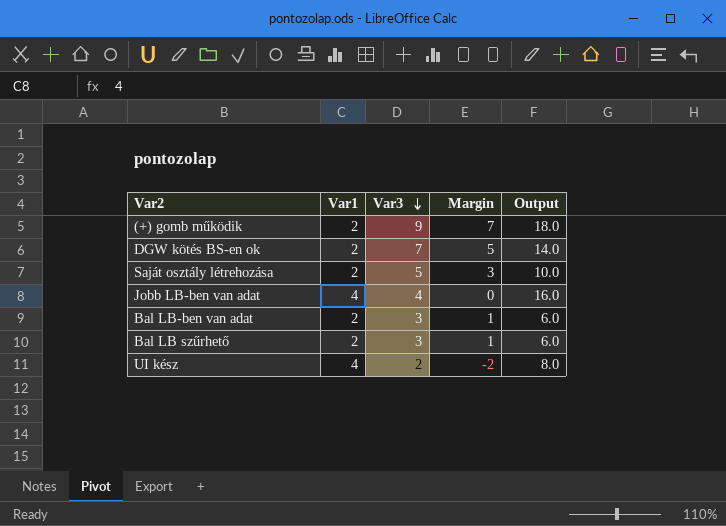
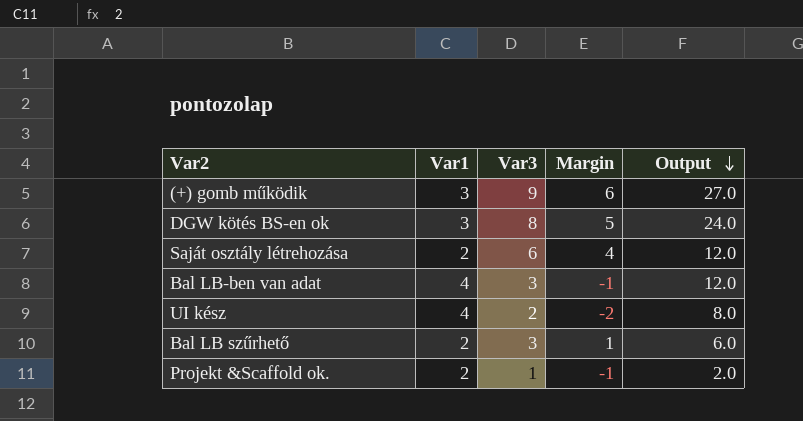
row order: Var3 descending -> Output descending
row Jobb LB-ben van adat: 4 | 4 | 0 | 16.0 -> none
(+) gomb működik | Var1: 2 -> 3
(+) gomb működik | Margin: 7 -> 6
(+) gomb működik | Output: 18.0 -> 27.0
DGW kötés BS-en ok | Var1: 2 -> 3
DGW kötés BS-en ok | Var3: 7 -> 8
DGW kötés BS-en ok | Output: 14.0 -> 24.0
Saját osztály létrehozása | Var3: 5 -> 6
Saját osztály létrehozása | Margin: 3 -> 4
Saját osztály létrehozása | Output: 10.0 -> 12.0
Bal LB-ben van adat | Var1: 2 -> 4
Bal LB-ben van adat | Margin: 1 -> -1
Bal LB-ben van adat | Output: 6.0 -> 12.0
row Projekt &Scaffold ok.: none -> 2 | 1 | -1 | 2.0

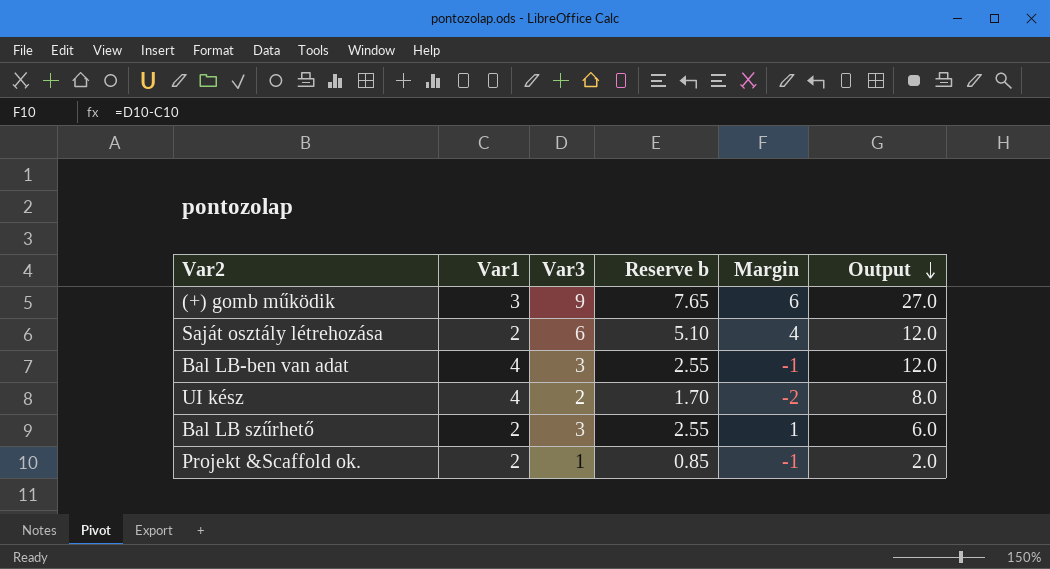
column Reserve b | formula: none -> [Var3] * 0.85
row DGW kötés BS-en ok: 3 | 8 | 5 | 24.0 -> none

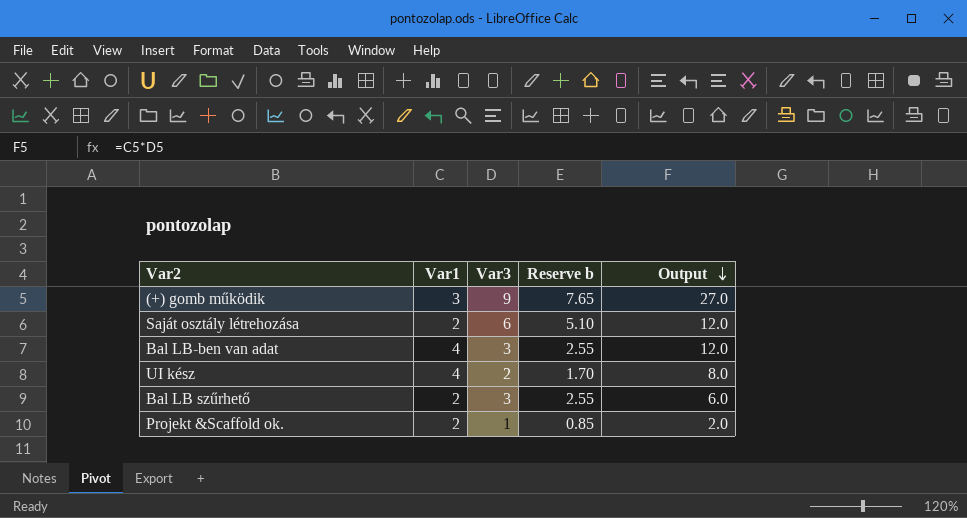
column Margin | formula: [Var3] - [Var1] -> none

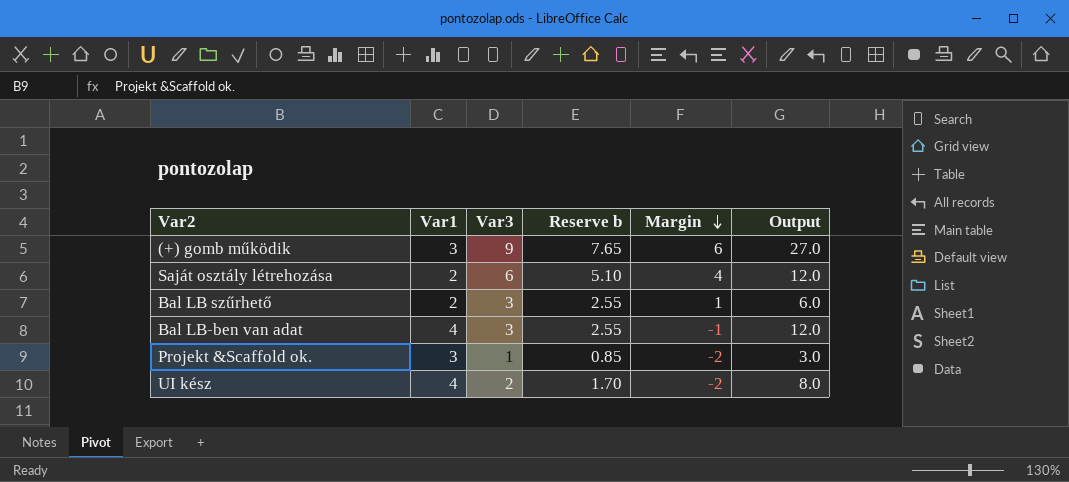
row order: Output descending -> Margin descending
column Margin | formula: none -> [Var3] - [Var1]
Projekt &Scaffold ok. | Var1: 2 -> 3
Projekt &Scaffold ok. | Output: 2.0 -> 3.0

